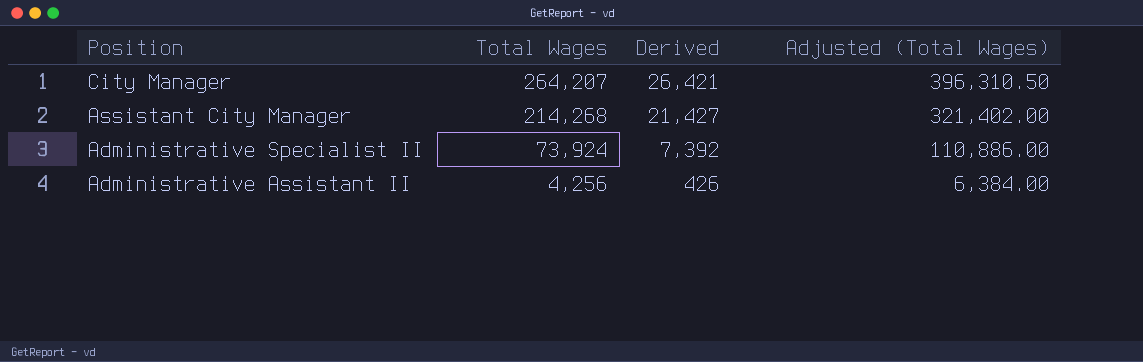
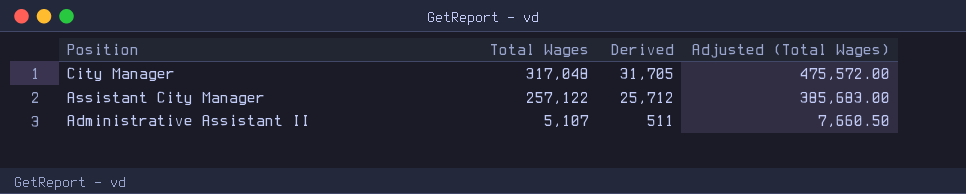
row Administrative Specialist II: 73,924 | 7,392 | 110,886.00 -> none
City Manager | Total Wages: 264,207 -> 317,048
City Manager | Derived: 26,421 -> 31,705
City Manager | Adjusted (Total Wages): 396,310.50 -> 475,572.00
Assistant City Manager | Total Wages: 214,268 -> 257,122
Assistant City Manager | Derived: 21,427 -> 25,712
Assistant City Manager | Adjusted (Total Wages): 321,402.00 -> 385,683.00
Administrative Assistant II | Total Wages: 4,256 -> 5,107
Administrative Assistant II | Derived: 426 -> 511
Administrative Assistant II | Adjusted (Total Wages): 6,384.00 -> 7,660.50

